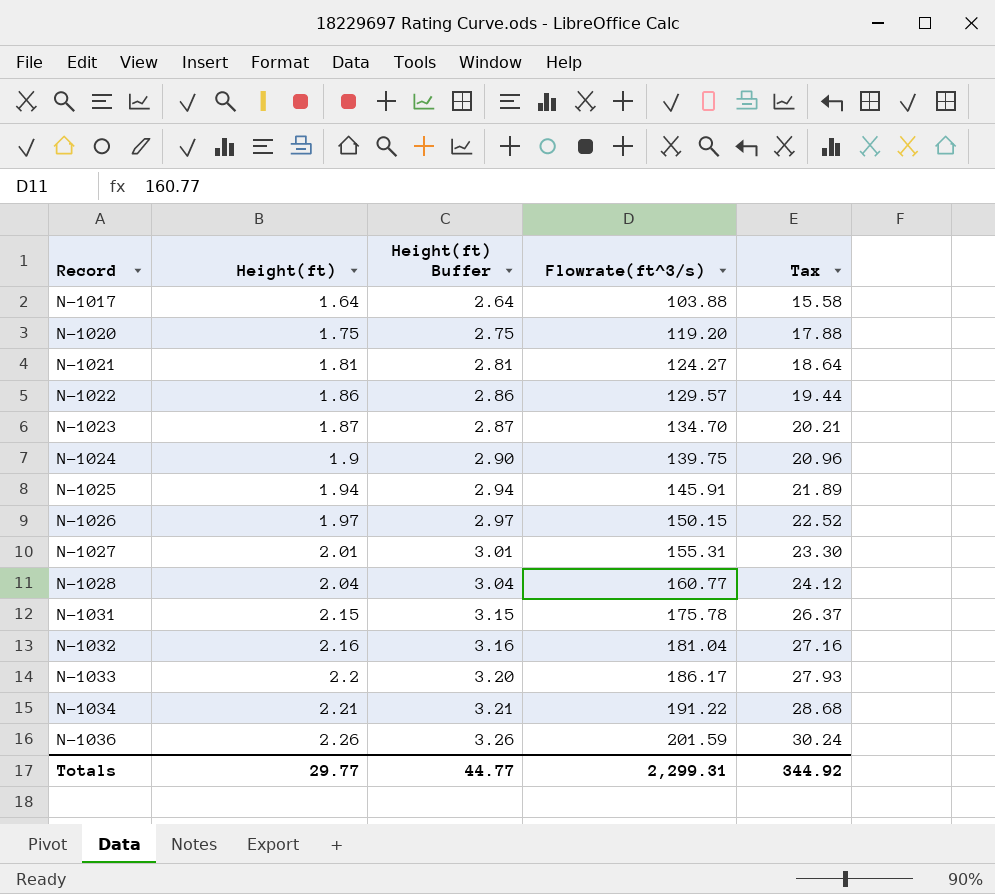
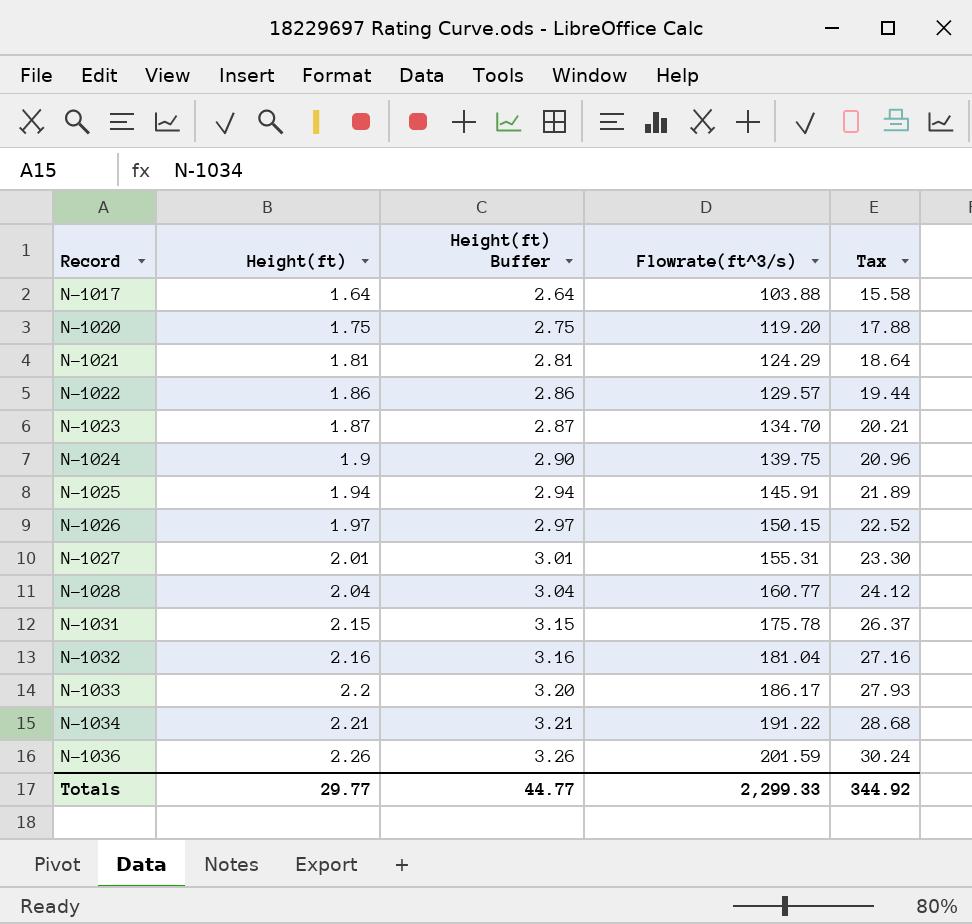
N-1021 | Flowrate(ft^3/s): 124.27 -> 124.29
Totals | Flowrate(ft^3/s): 2,299.31 -> 2,299.33

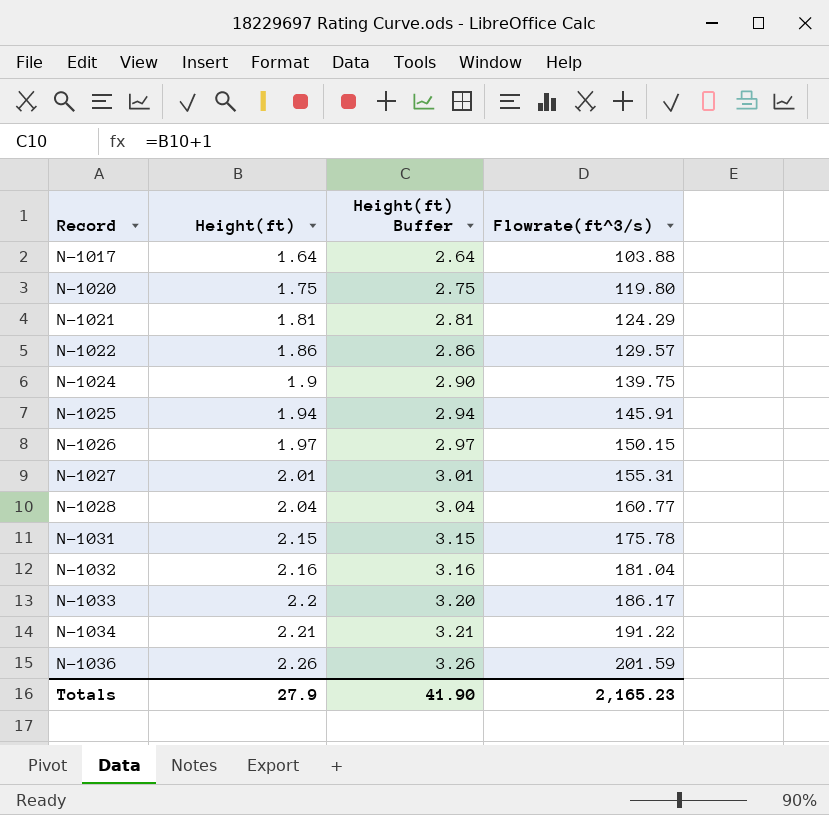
column Tax | formula: [Flowrate(ft^3/s)] * 0.15 -> none
row N-1023: 1.87 | 2.87 | 134.70 | 20.21 -> none
N-1020 | Flowrate(ft^3/s): 119.20 -> 119.80
Totals | Height(ft): 29.77 -> 27.9
Totals | Height(ft) Buffer: 44.77 -> 41.90
Totals | Flowrate(ft^3/s): 2,299.33 -> 2,165.23

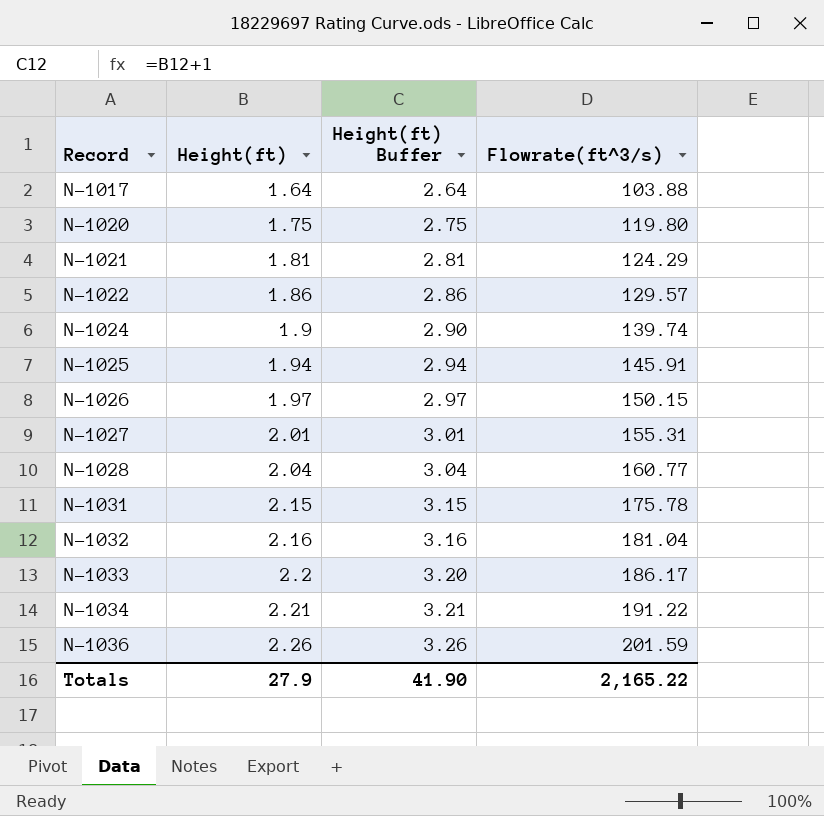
N-1024 | Flowrate(ft^3/s): 139.75 -> 139.74
Totals | Flowrate(ft^3/s): 2,165.23 -> 2,165.22

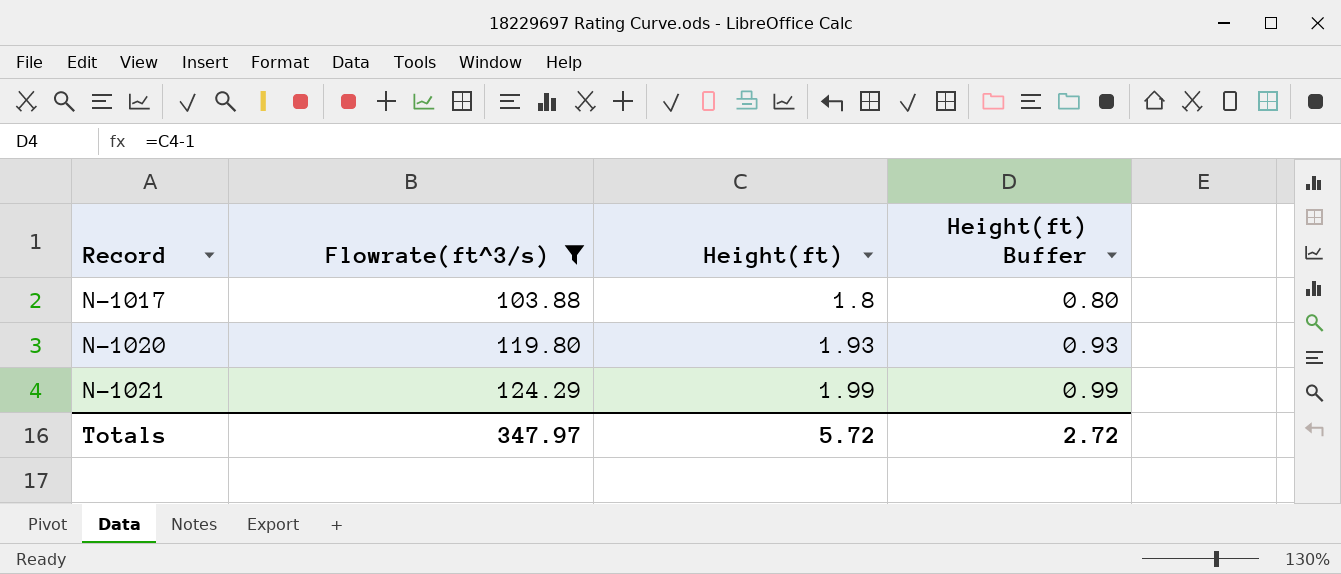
filter: none -> Flowrate(ft^3/s) <= 124.29
column Flowrate(ft^3/s) | position: 4 -> 2
column Height(ft) Buffer | formula: [Height(ft)] + 1 -> [Height(ft)] - 1
N-1017 | Height(ft): 1.64 -> 1.8
N-1020 | Height(ft): 1.75 -> 1.93
N-1021 | Height(ft): 1.81 -> 1.99
Totals | Flowrate(ft^3/s): 2,165.22 -> 347.97
Totals | Height(ft): 27.9 -> 5.72
Totals | Height(ft) Buffer: 41.90 -> 2.72

